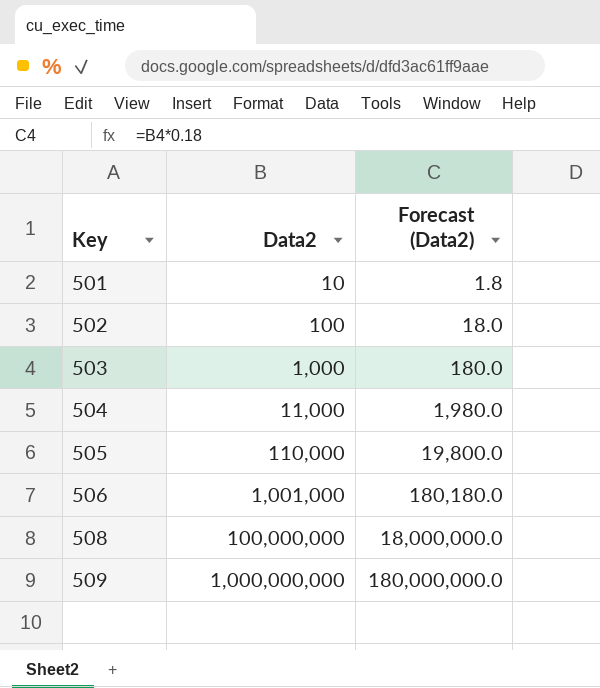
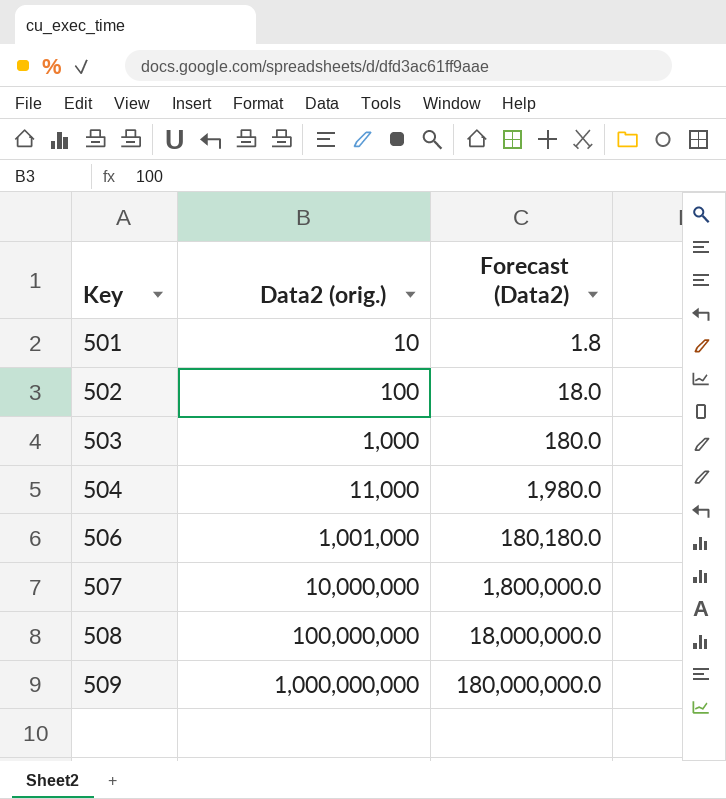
column name: Data2 -> Data2 (orig.)
row 505: 110,000 | 19,800.0 -> none
row 507: none -> 10,000,000 | 1,800,000.0

